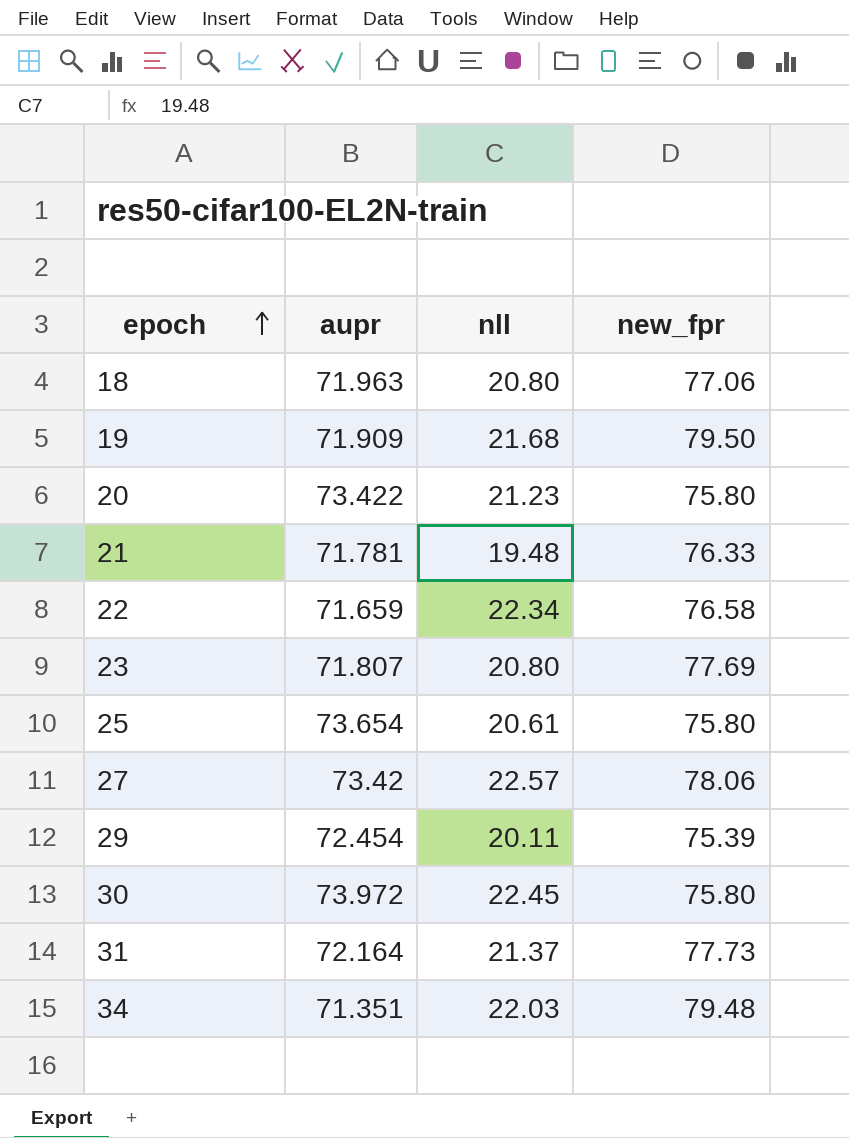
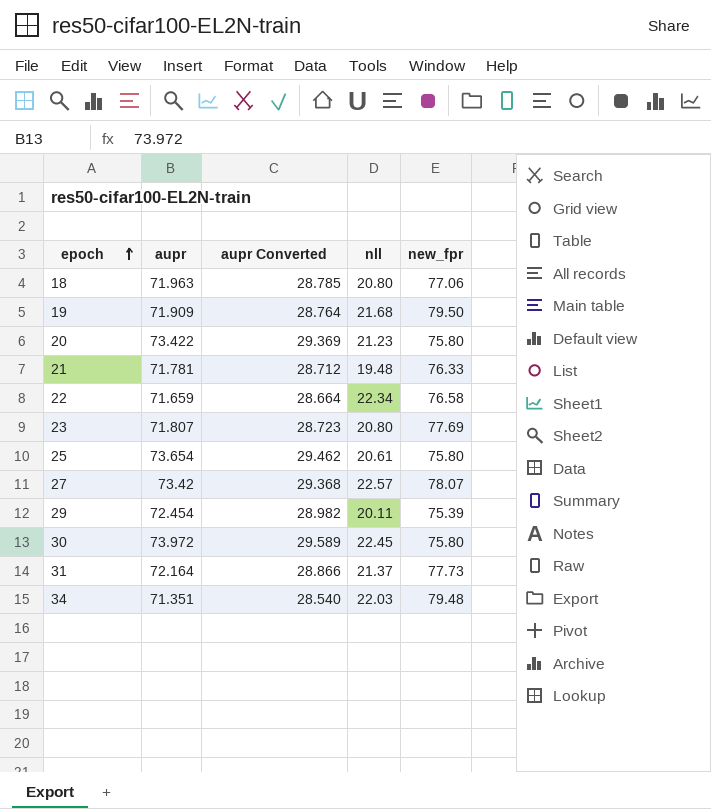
column aupr Converted | formula: none -> [aupr] * 0.4
27 | new_fpr: 78.06 -> 78.07

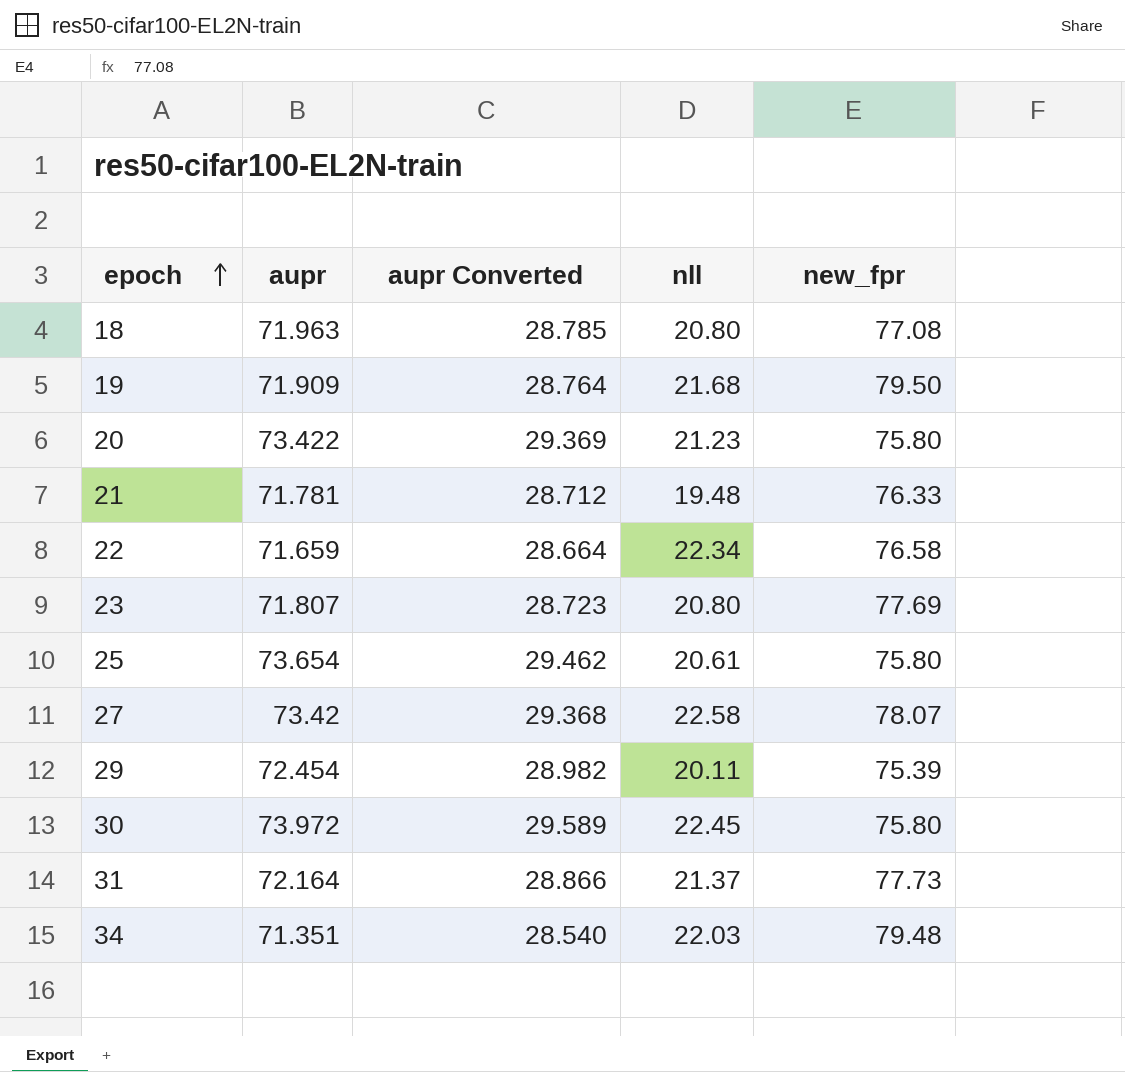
18 | new_fpr: 77.06 -> 77.08
27 | nll: 22.57 -> 22.58

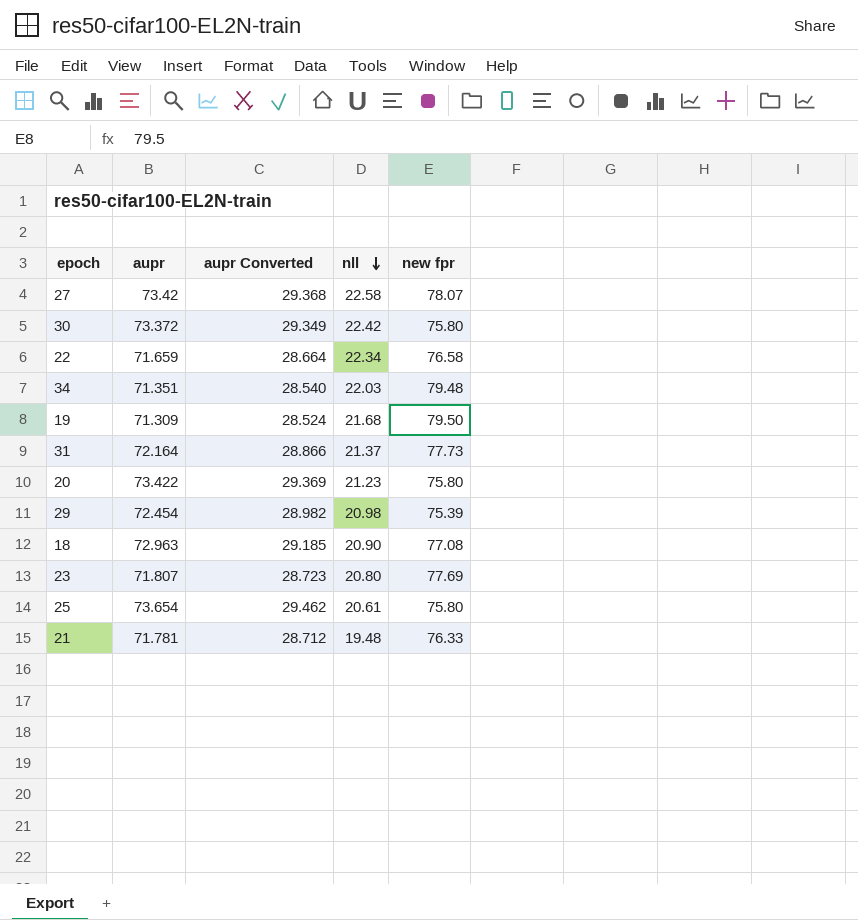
row order: epoch ascending -> nll descending
column name: new_fpr -> new fpr
30 | aupr: 73.972 -> 73.372
30 | aupr Converted: 29.589 -> 29.349
30 | nll: 22.45 -> 22.42
19 | aupr: 71.909 -> 71.309
19 | aupr Converted: 28.764 -> 28.524
29 | nll: 20.11 -> 20.98
18 | aupr: 71.963 -> 72.963
18 | aupr Converted: 28.785 -> 29.185
18 | nll: 20.80 -> 20.90

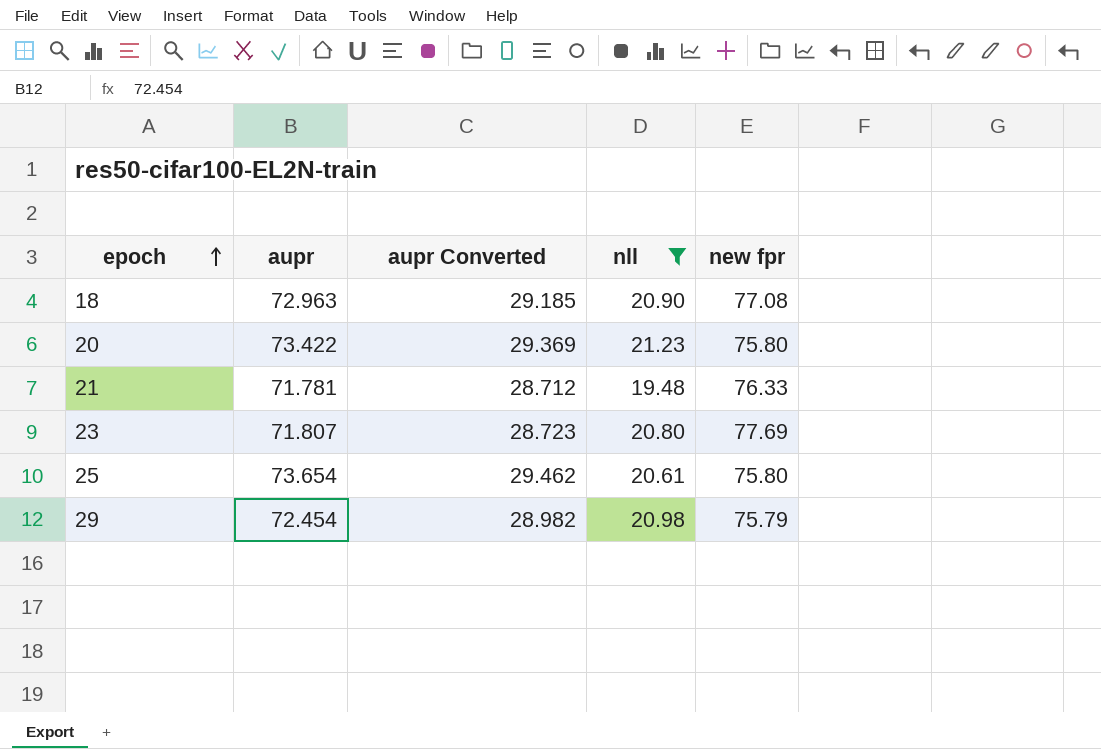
filter: none -> nll <= 21.23
row order: nll descending -> epoch ascending
29 | new fpr: 75.39 -> 75.79

